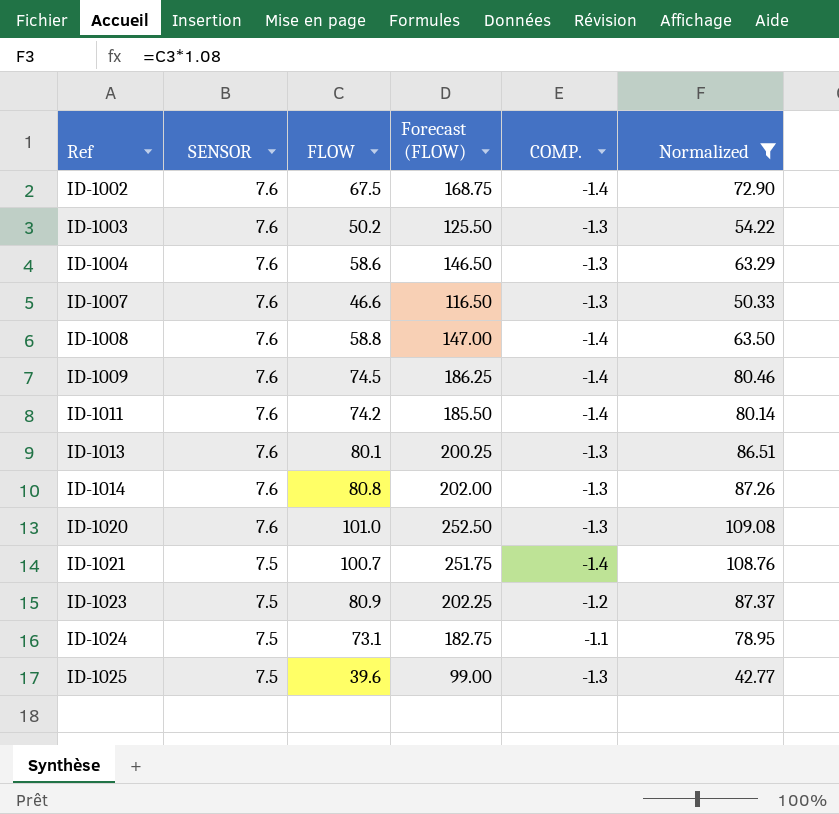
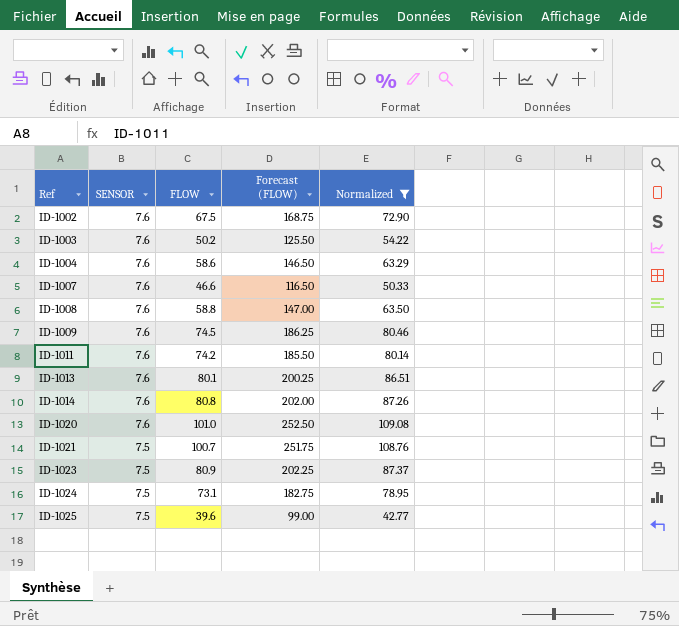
column COMP. | position: 5 -> none

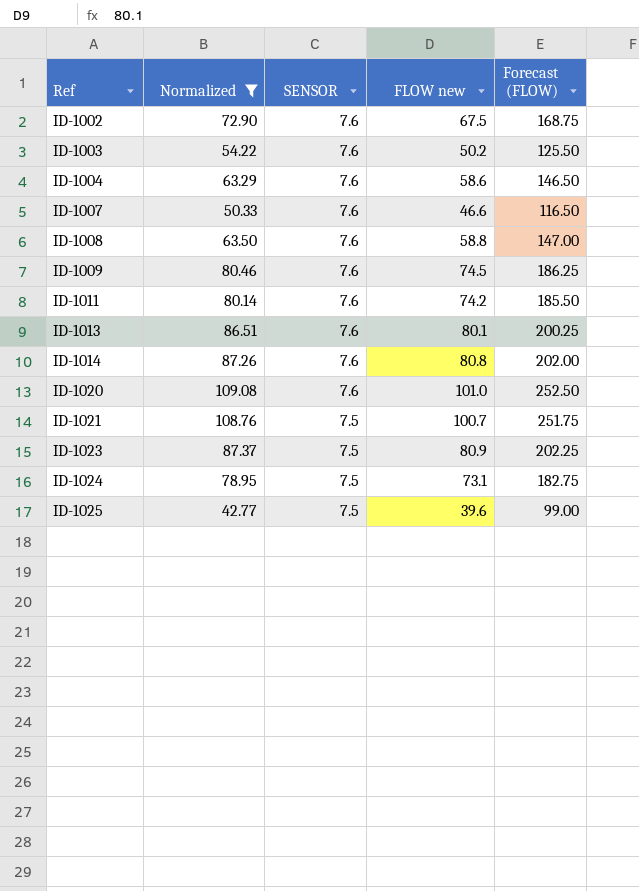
column Normalized | position: 5 -> 2
column name: FLOW -> FLOW new

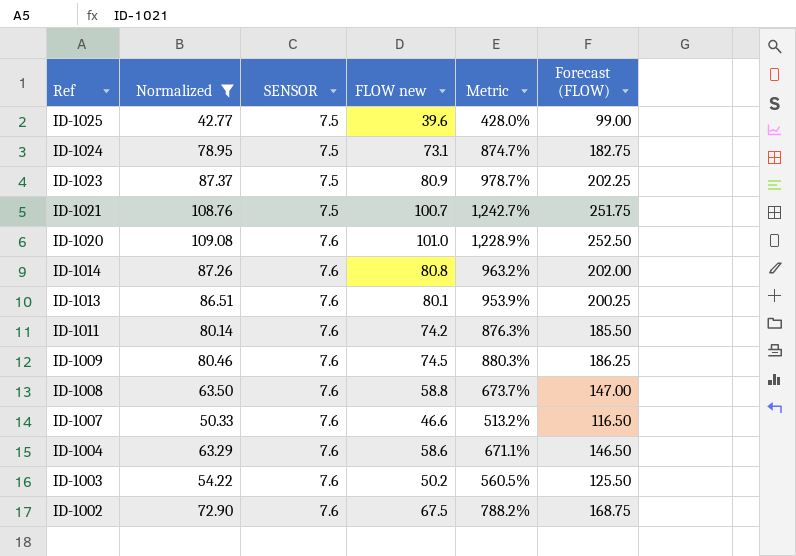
row order: Ref ascending -> Ref descending
column Metric | formula: none -> ([FLOW new] - [SENSOR]) / [SENSOR]

